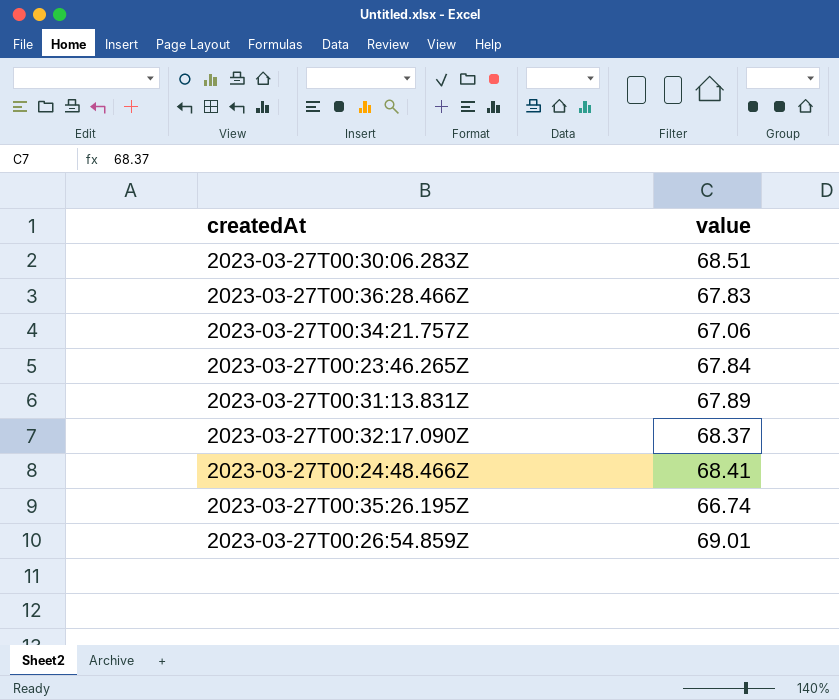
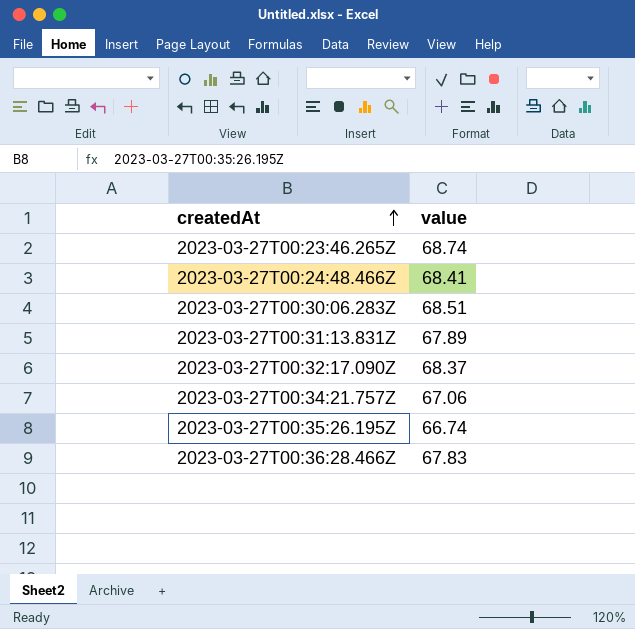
row order: none -> createdAt ascending
row 2023-03-27T00:26:54.859Z: 69.01 -> none
2023-03-27T00:23:46.265Z | value: 67.84 -> 68.74

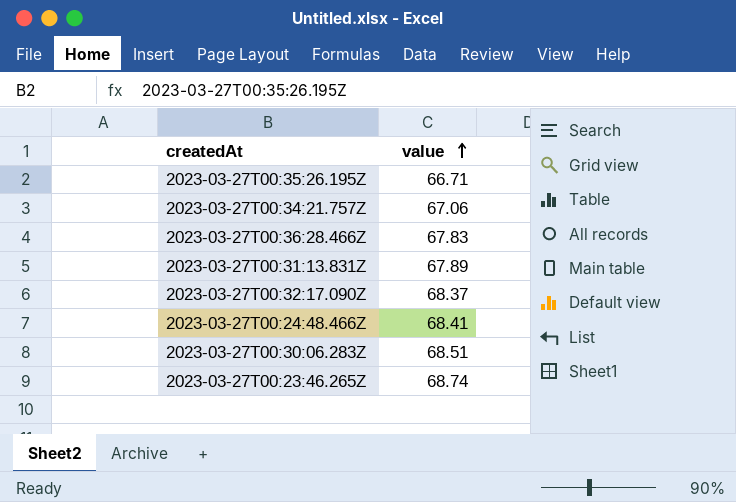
row order: createdAt ascending -> value ascending
2023-03-27T00:35:26.195Z | value: 66.74 -> 66.71

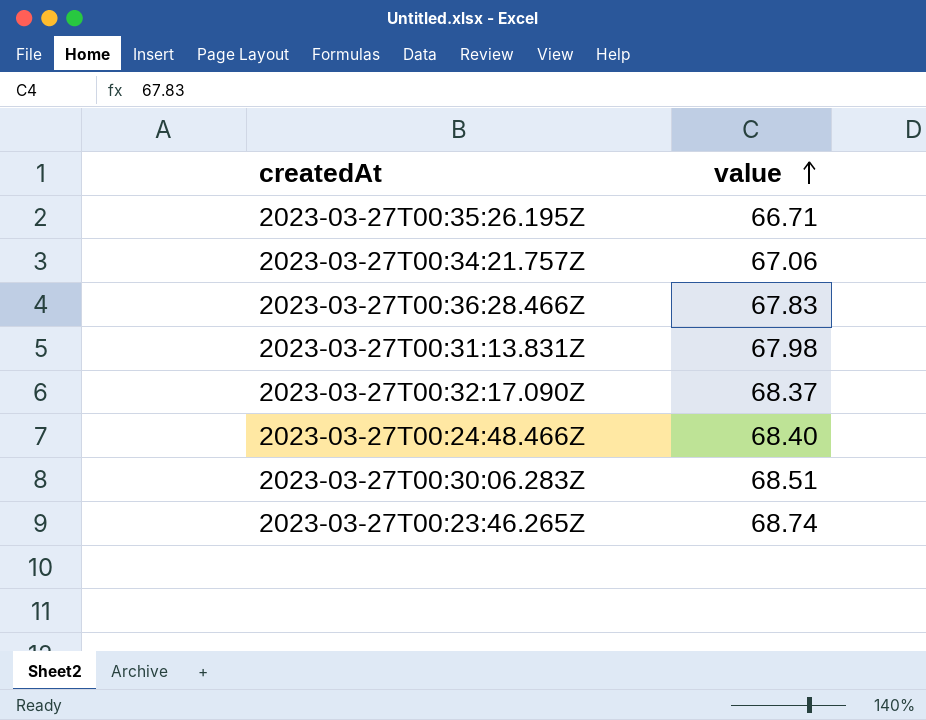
2023-03-27T00:31:13.831Z | value: 67.89 -> 67.98
2023-03-27T00:24:48.466Z | value: 68.41 -> 68.40

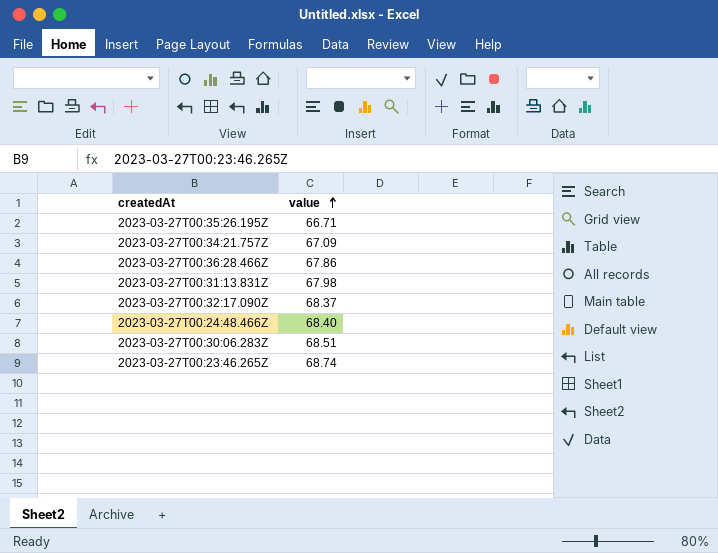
2023-03-27T00:34:21.757Z | value: 67.06 -> 67.09
2023-03-27T00:36:28.466Z | value: 67.83 -> 67.86

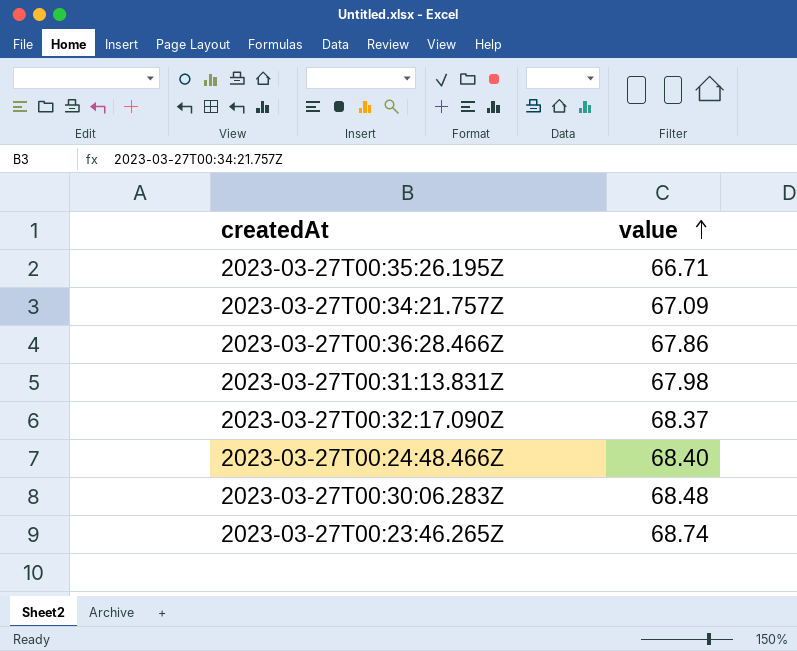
2023-03-27T00:30:06.283Z | value: 68.51 -> 68.48

